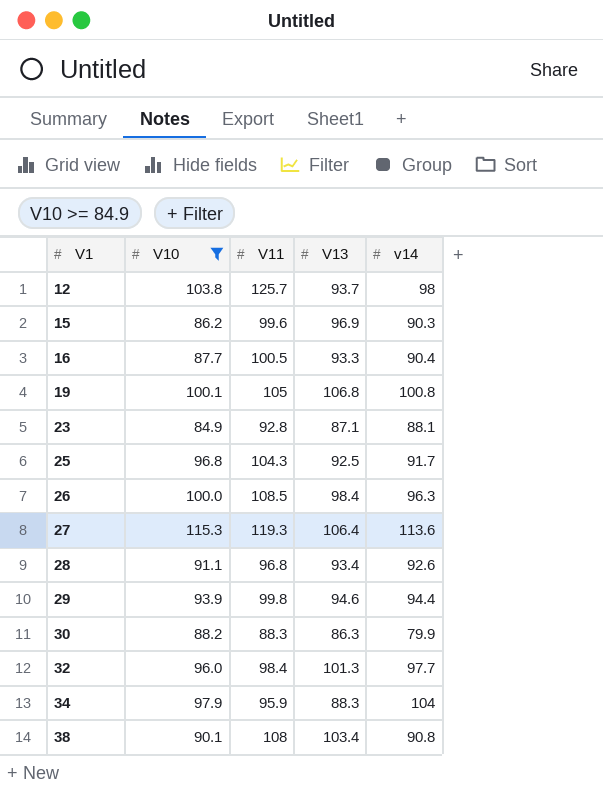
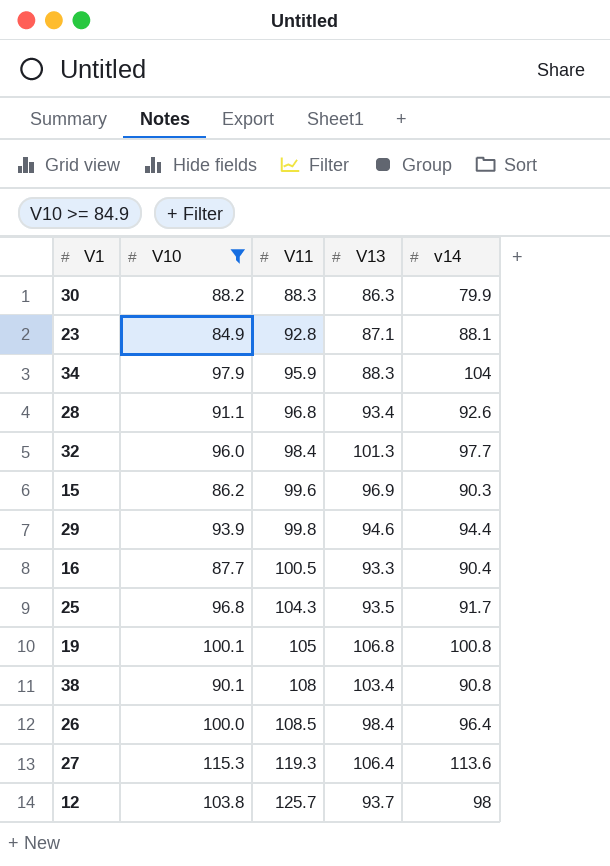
row order: V1 ascending -> V11 ascending
25 | V13: 92.5 -> 93.5
26 | v14: 96.3 -> 96.4

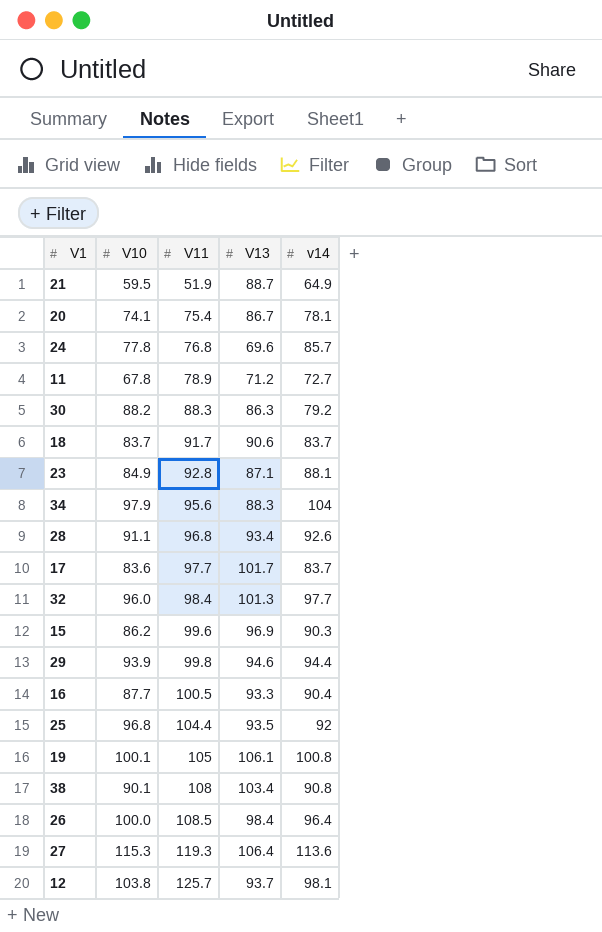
filter: V10 >= 84.9 -> none
30 | v14: 79.9 -> 79.2
34 | V11: 95.9 -> 95.6
25 | V11: 104.3 -> 104.4
25 | v14: 91.7 -> 92
19 | V13: 106.8 -> 106.1
12 | v14: 98 -> 98.1

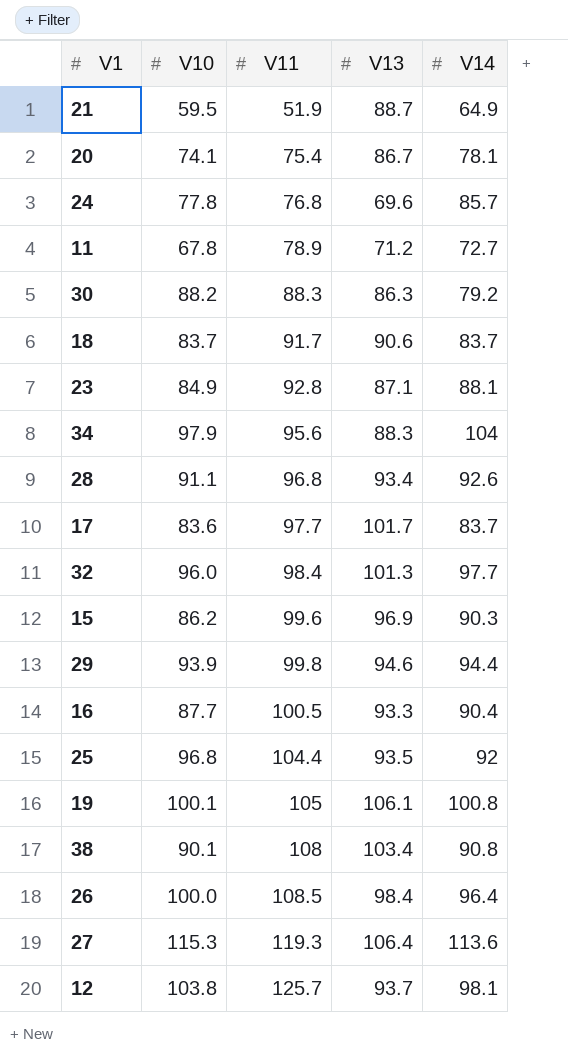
column name: v14 -> V14

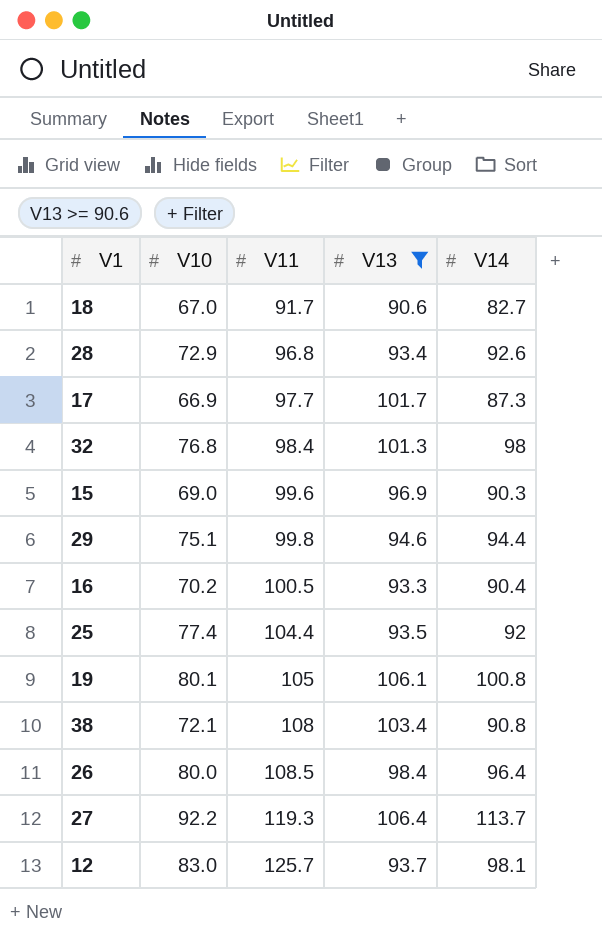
filter: none -> V13 >= 90.6
18 | V10: 83.7 -> 67.0
18 | V14: 83.7 -> 82.7
28 | V10: 91.1 -> 72.9
17 | V10: 83.6 -> 66.9
17 | V14: 83.7 -> 87.3
32 | V10: 96.0 -> 76.8
32 | V14: 97.7 -> 98
15 | V10: 86.2 -> 69.0
29 | V10: 93.9 -> 75.1
16 | V10: 87.7 -> 70.2
25 | V10: 96.8 -> 77.4
19 | V10: 100.1 -> 80.1
38 | V10: 90.1 -> 72.1
26 | V10: 100.0 -> 80.0
27 | V10: 115.3 -> 92.2
27 | V14: 113.6 -> 113.7
12 | V10: 103.8 -> 83.0

